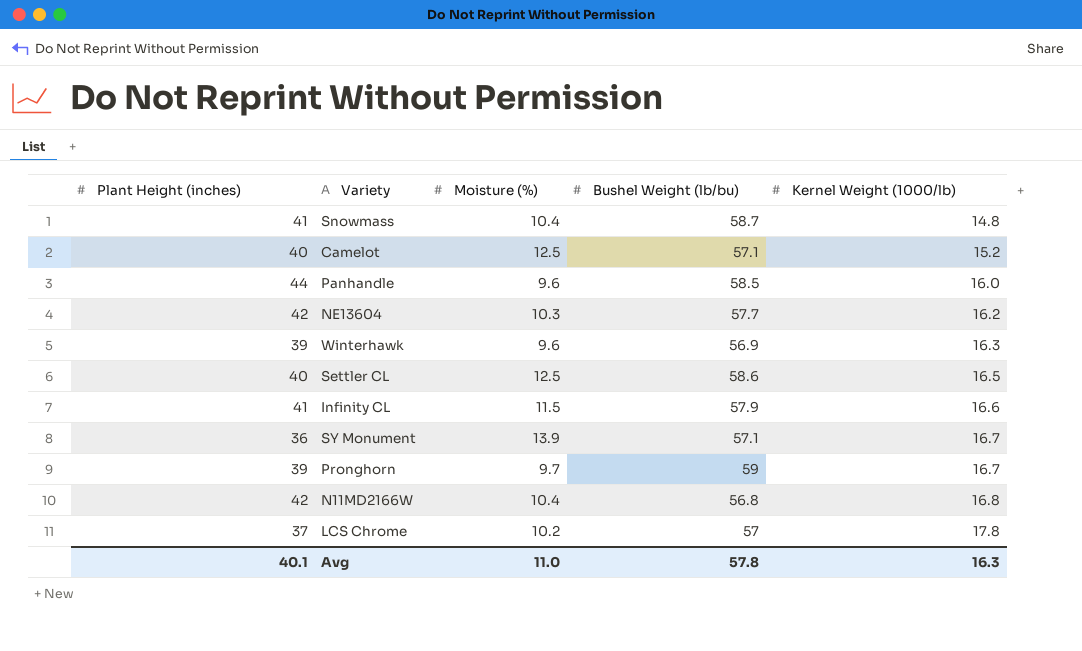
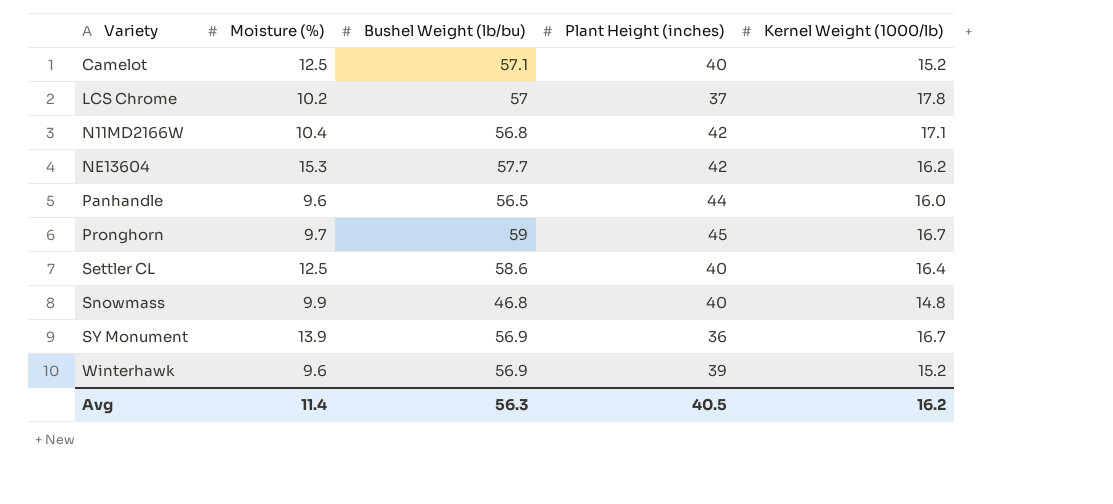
row order: Kernel Weight (1000/lb) ascending -> Variety ascending
column Plant Height (inches) | position: 1 -> 4
row Infinity CL: 41 | 11.5 | 57.9 | 16.6 -> none
N11MD2166W | Kernel Weight (1000/lb): 16.8 -> 17.1
NE13604 | Moisture (%): 10.3 -> 15.3
Panhandle | Bushel Weight (lb/bu): 58.5 -> 56.5
Pronghorn | Plant Height (inches): 39 -> 45
Settler CL | Kernel Weight (1000/lb): 16.5 -> 16.4
Snowmass | Moisture (%): 10.4 -> 9.9
Snowmass | Bushel Weight (lb/bu): 58.7 -> 46.8
Snowmass | Plant Height (inches): 41 -> 40
SY Monument | Bushel Weight (lb/bu): 57.1 -> 56.9
Winterhawk | Kernel Weight (1000/lb): 16.3 -> 15.2
Avg | Moisture (%): 11.0 -> 11.4
Avg | Bushel Weight (lb/bu): 57.8 -> 56.3
Avg | Plant Height (inches): 40.1 -> 40.5
Avg | Kernel Weight (1000/lb): 16.3 -> 16.2

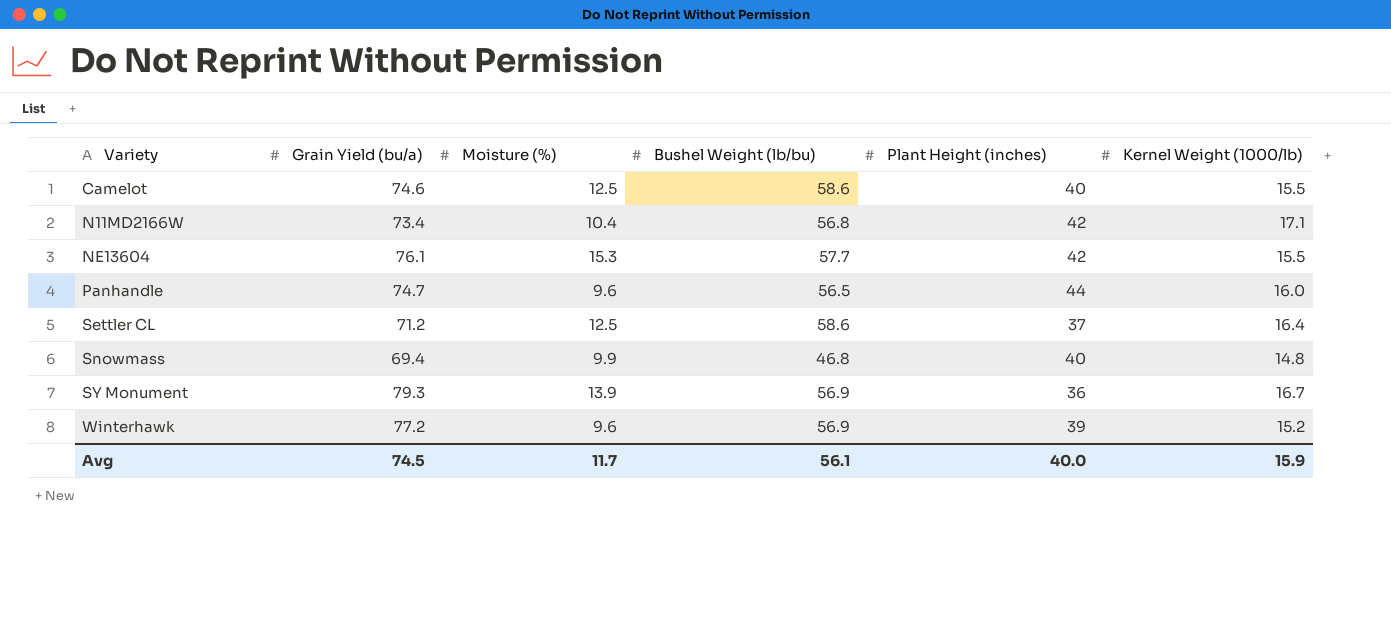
column Grain Yield (bu/a) | position: none -> 2
row LCS Chrome: 10.2 | 57 | 37 | 17.8 -> none
row Pronghorn: 9.7 | 59 | 45 | 16.7 -> none
Camelot | Bushel Weight (lb/bu): 57.1 -> 58.6
Camelot | Kernel Weight (1000/lb): 15.2 -> 15.5
NE13604 | Kernel Weight (1000/lb): 16.2 -> 15.5
Settler CL | Plant Height (inches): 40 -> 37
Avg | Moisture (%): 11.4 -> 11.7
Avg | Bushel Weight (lb/bu): 56.3 -> 56.1
Avg | Plant Height (inches): 40.5 -> 40.0
Avg | Kernel Weight (1000/lb): 16.2 -> 15.9

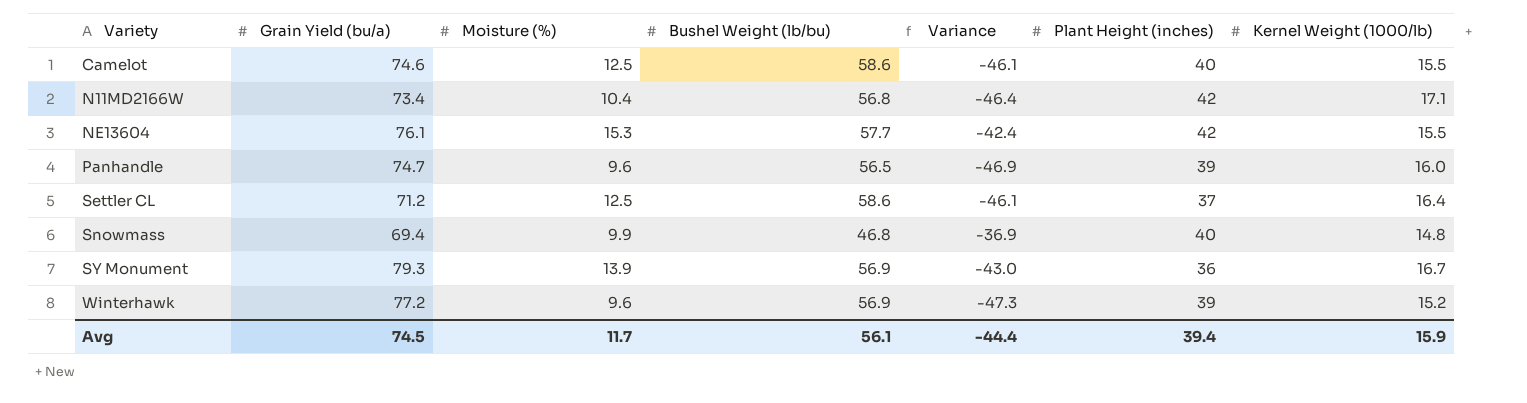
column Variance | formula: none -> [Moisture (%)] - [Bushel Weight (lb/bu)]
Panhandle | Plant Height (inches): 44 -> 39
Avg | Plant Height (inches): 40.0 -> 39.4

